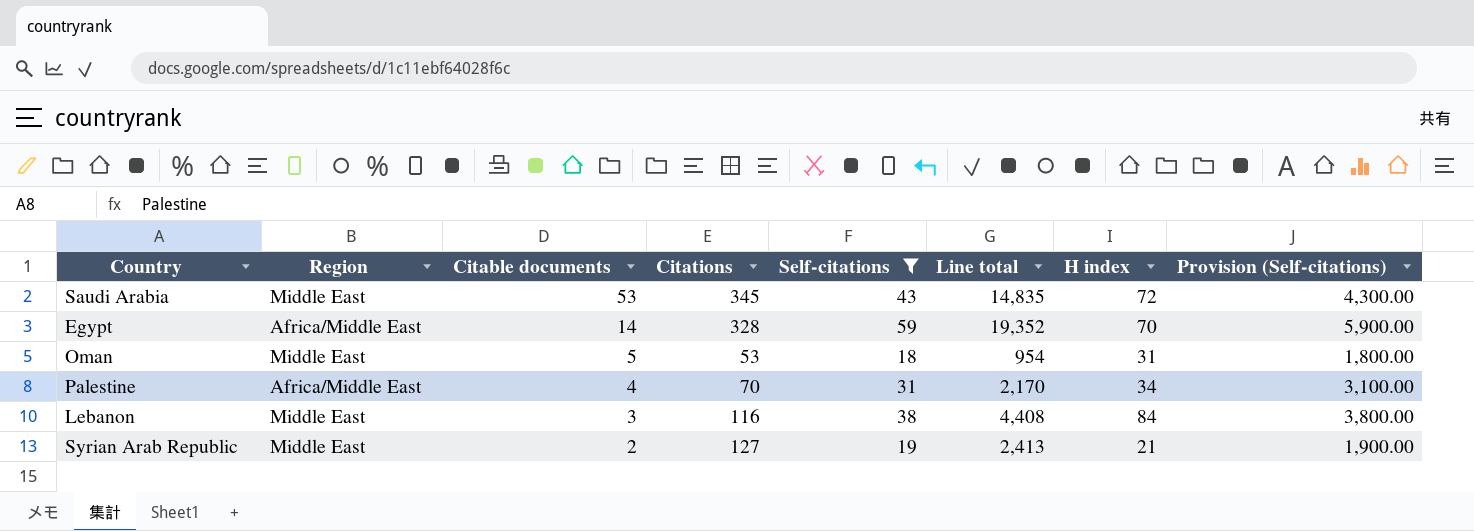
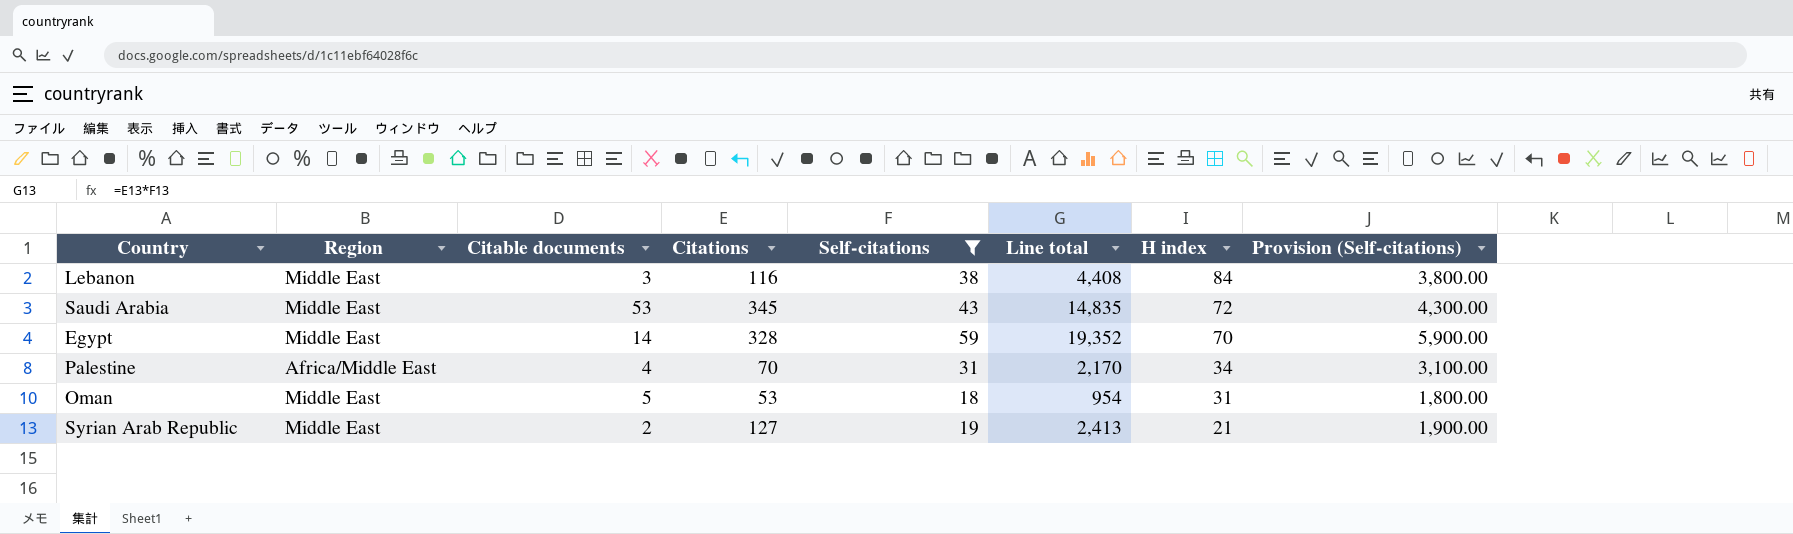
row order: Citable documents descending -> H index descending
Egypt | Region: Africa/Middle East -> Middle East

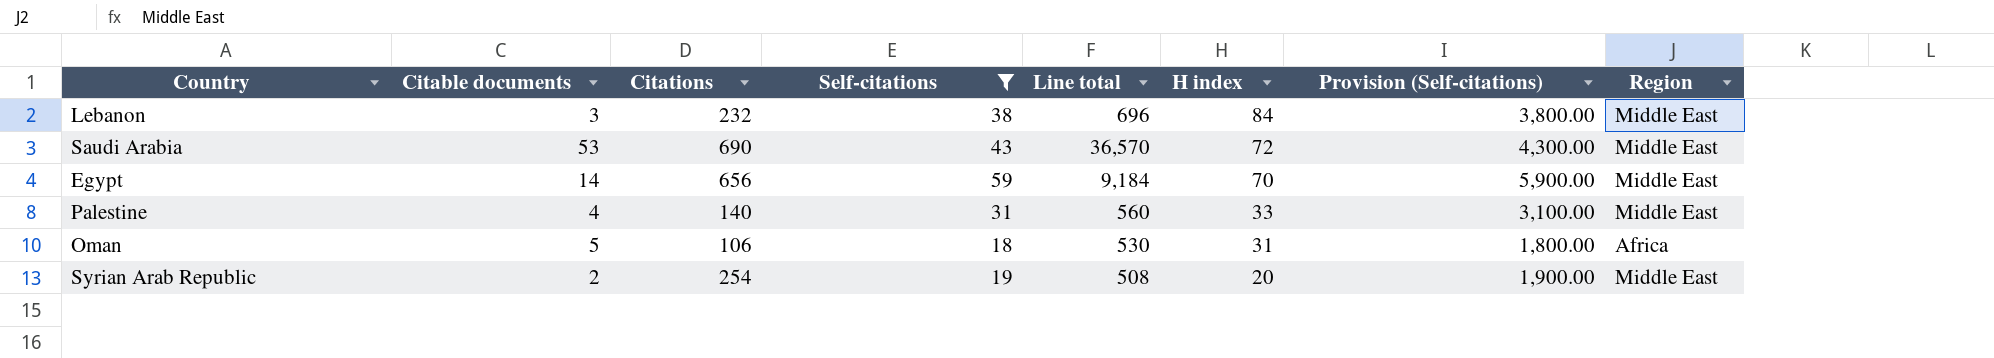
column Line total | formula: [Citations] * [Self-citations] -> [Citable documents] * [Citations]
column Region | position: 2 -> 8
Lebanon | Citations: 116 -> 232
Saudi Arabia | Citations: 345 -> 690
Egypt | Citations: 328 -> 656
Palestine | Citations: 70 -> 140
Palestine | H index: 34 -> 33
Palestine | Region: Africa/Middle East -> Middle East
Oman | Citations: 53 -> 106
Oman | Region: Middle East -> Africa
Syrian Arab Republic | Citations: 127 -> 254
Syrian Arab Republic | H index: 21 -> 20

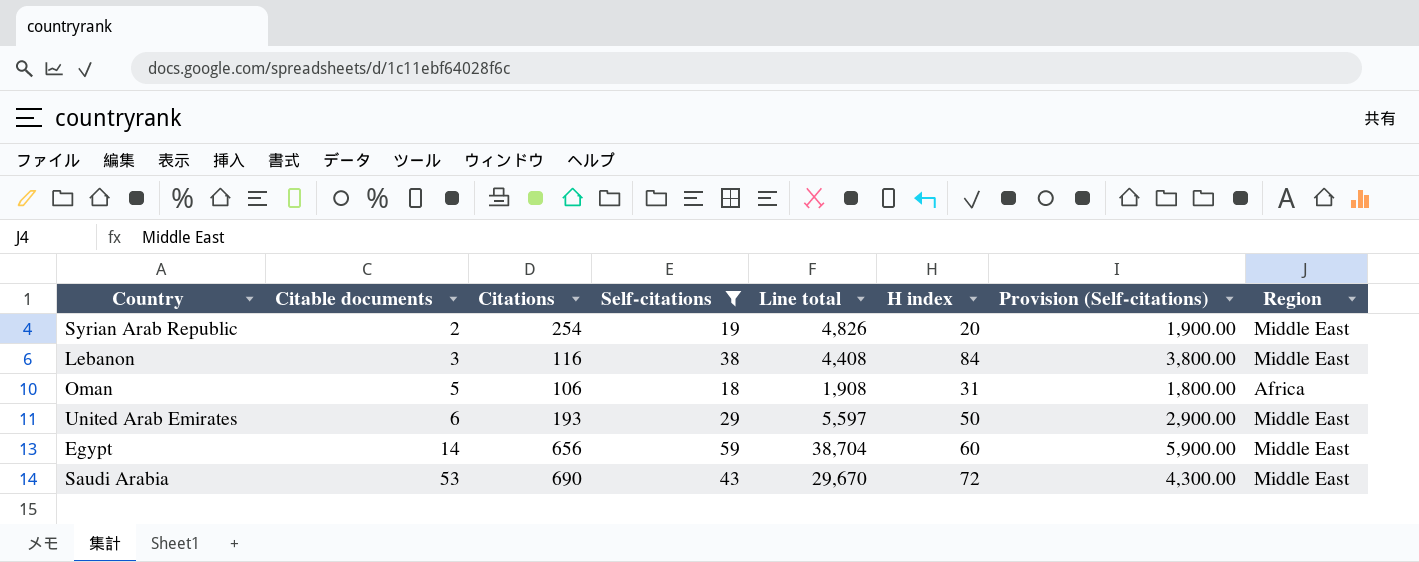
row order: H index descending -> Citable documents ascending
column Line total | formula: [Citable documents] * [Citations] -> [Citations] * [Self-citations]
row Palestine: 4 | 140 | 31 | 560 | 33 | 3,100.00 | Middle East -> none
Lebanon | Citations: 232 -> 116
row United Arab Emirates: none -> 6 | 193 | 29 | 5,597 | 50 | 2,900.00 | Middle East
Egypt | H index: 70 -> 60

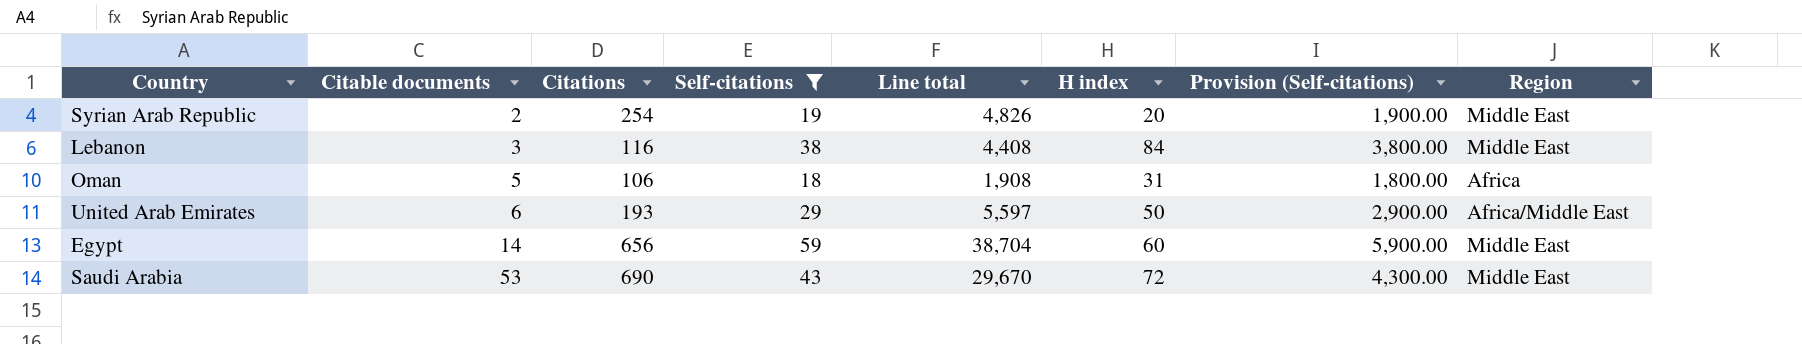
United Arab Emirates | Region: Middle East -> Africa/Middle East

